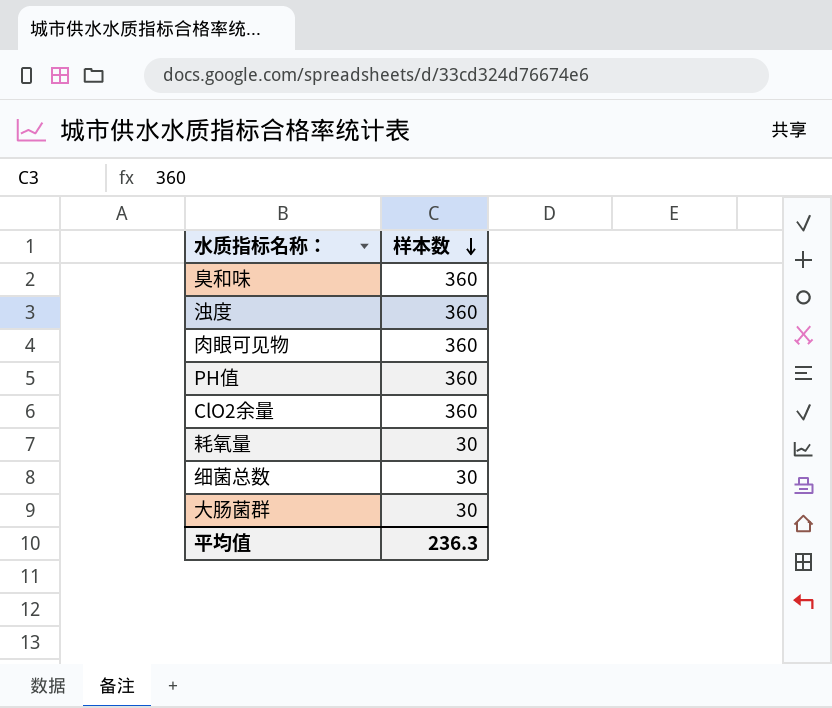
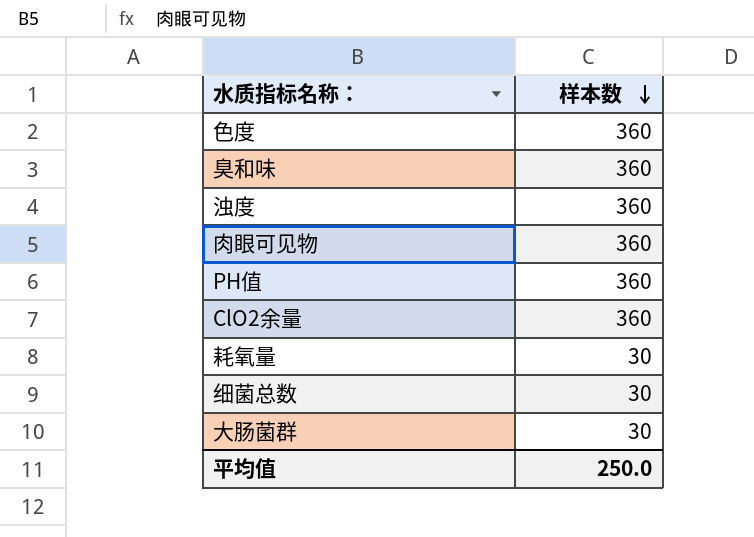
row 色度: none -> 360
平均值 | 样本数: 236.3 -> 250.0

